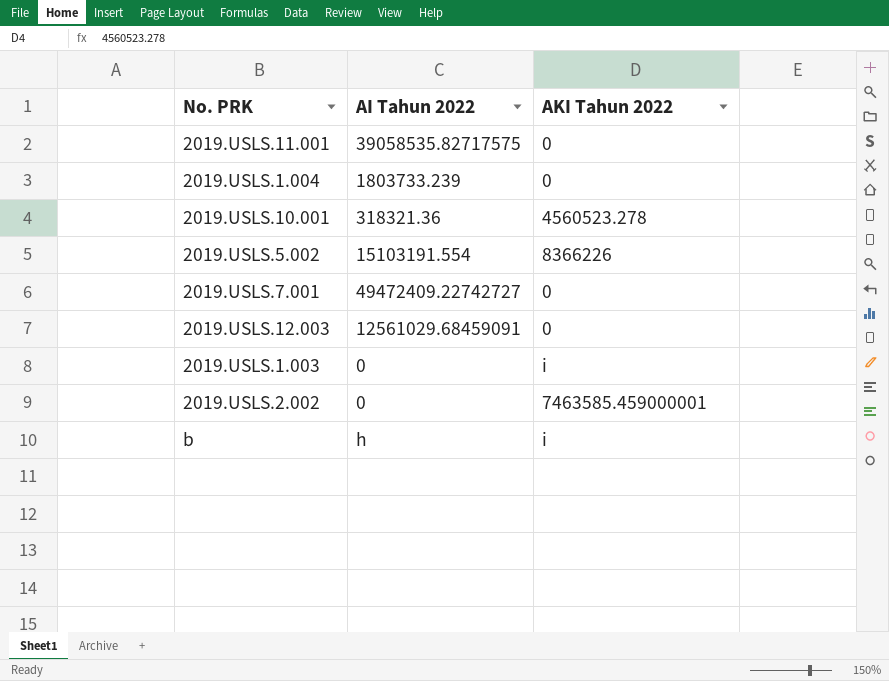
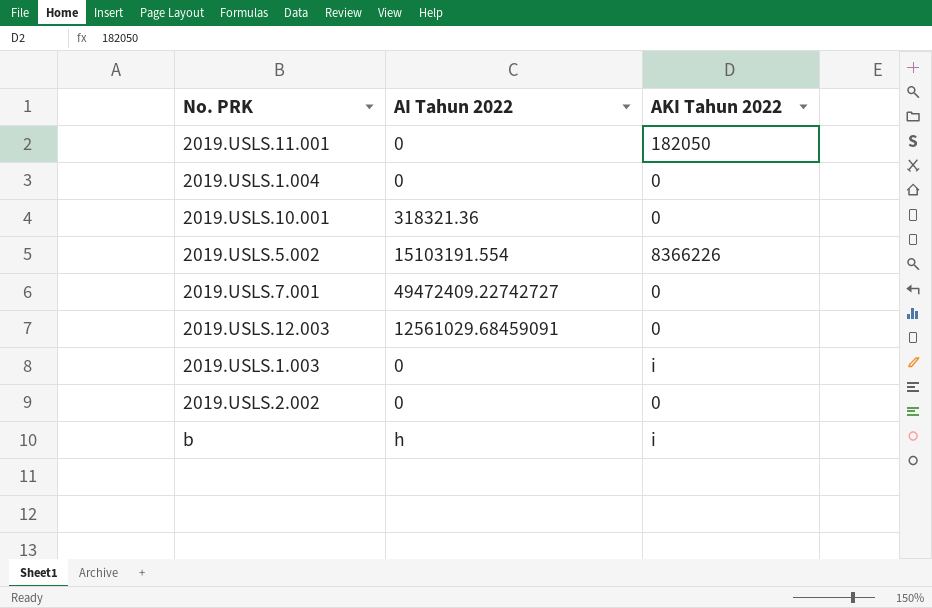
2019.USLS.11.001 | AI Tahun 2022: 39058535.82717575 -> 0
2019.USLS.11.001 | AKI Tahun 2022: 0 -> 182050
2019.USLS.1.004 | AI Tahun 2022: 1803733.239 -> 0
2019.USLS.10.001 | AKI Tahun 2022: 4560523.278 -> 0
2019.USLS.2.002 | AKI Tahun 2022: 7463585.459000001 -> 0

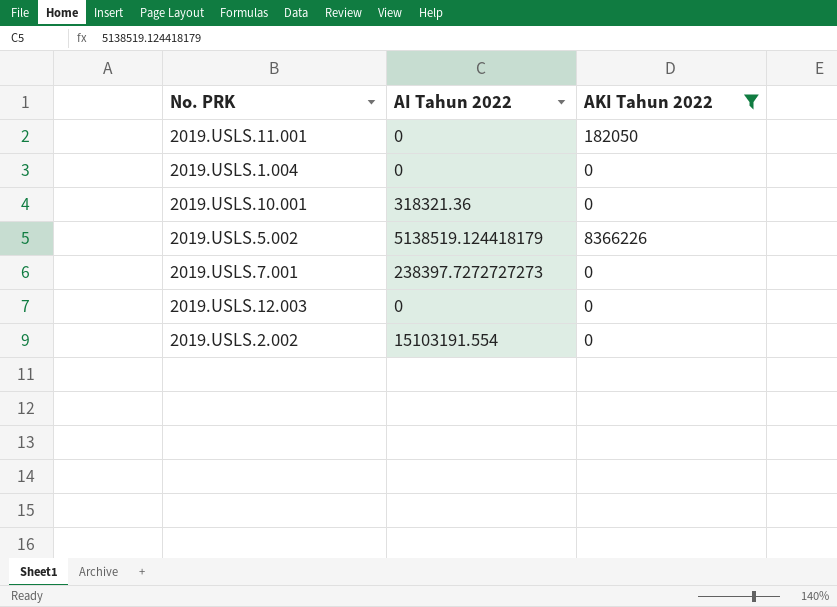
filter: none -> AKI Tahun 2022 != i
2019.USLS.5.002 | AI Tahun 2022: 15103191.554 -> 5138519.124418179
2019.USLS.7.001 | AI Tahun 2022: 49472409.22742727 -> 238397.7272727273
2019.USLS.12.003 | AI Tahun 2022: 12561029.68459091 -> 0
2019.USLS.2.002 | AI Tahun 2022: 0 -> 15103191.554

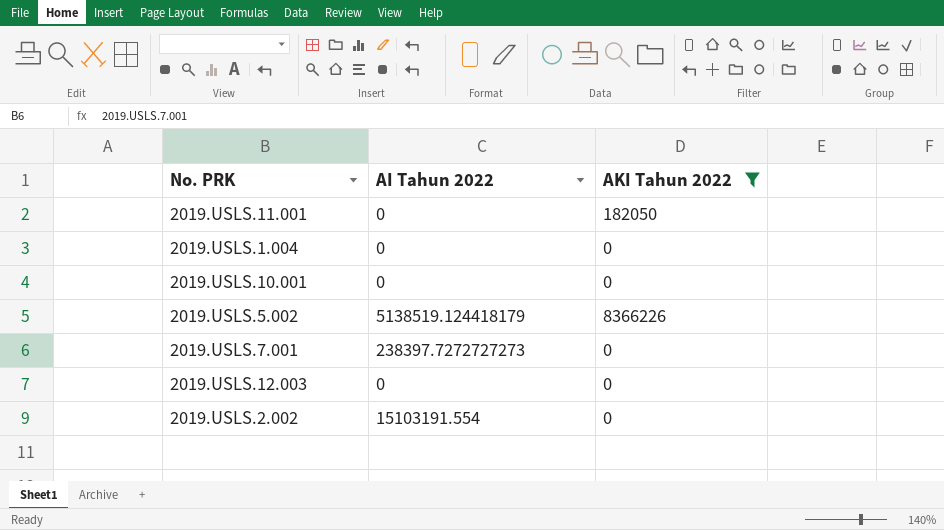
2019.USLS.10.001 | AI Tahun 2022: 318321.36 -> 0

